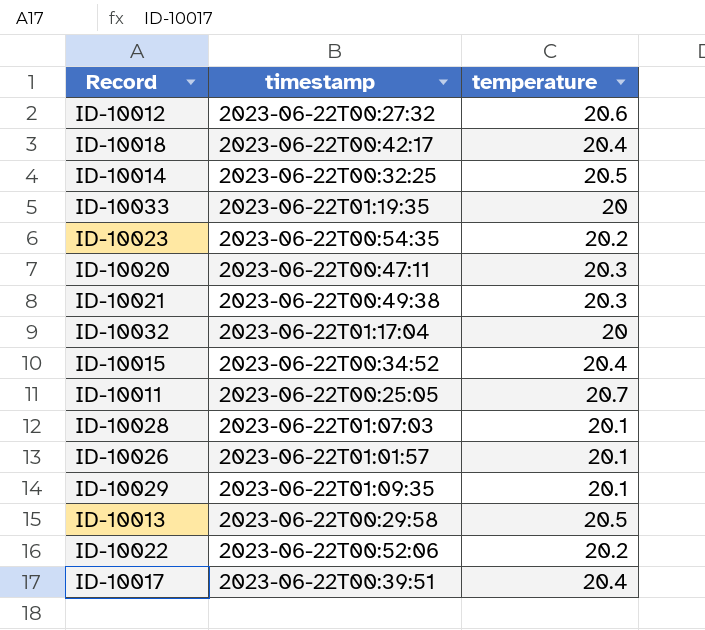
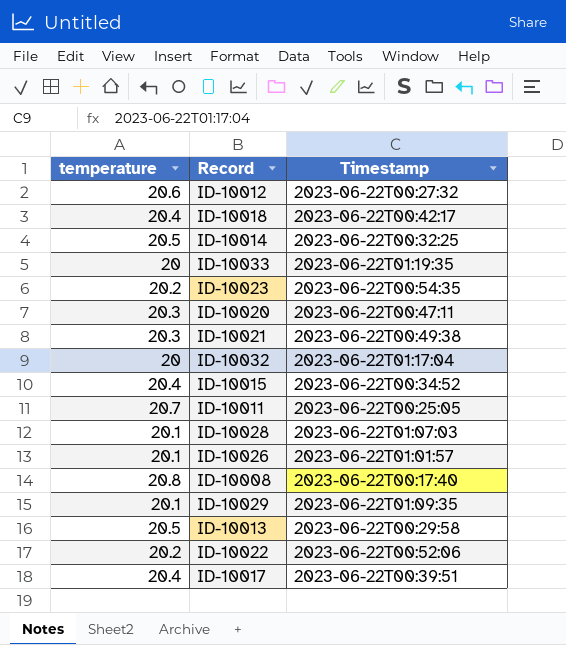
column temperature | position: 3 -> 1
column name: timestamp -> Timestamp
row ID-10008: none -> 20.8 | 2023-06-22T00:17:40

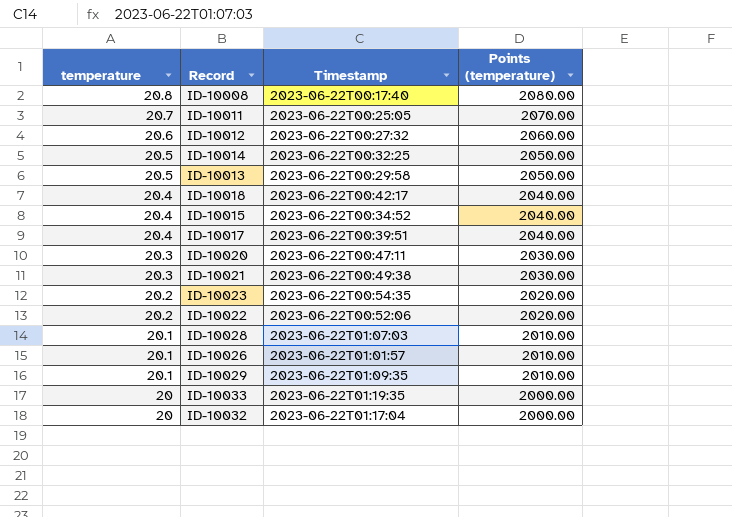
row order: none -> temperature descending
column Points (temperature) | formula: none -> [temperature] * 100

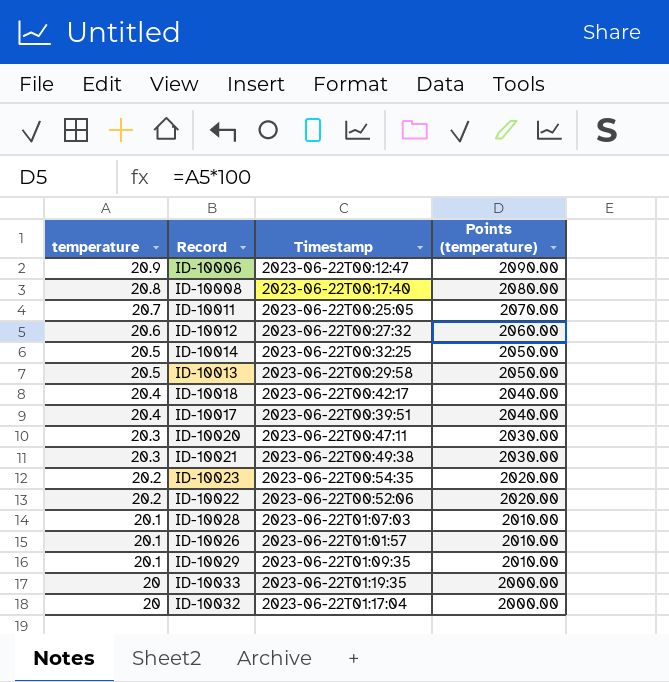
row ID-10015: 20.4 | 2023-06-22T00:34:52 | 2040.00 -> none
row ID-10006: none -> 20.9 | 2023-06-22T00:12:47 | 2090.00

